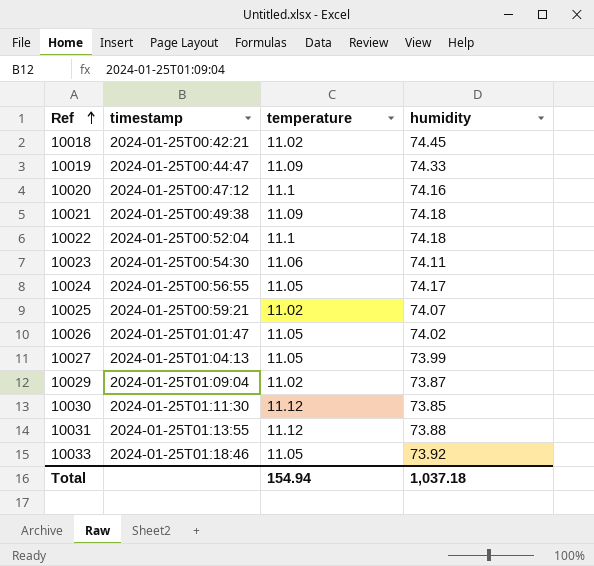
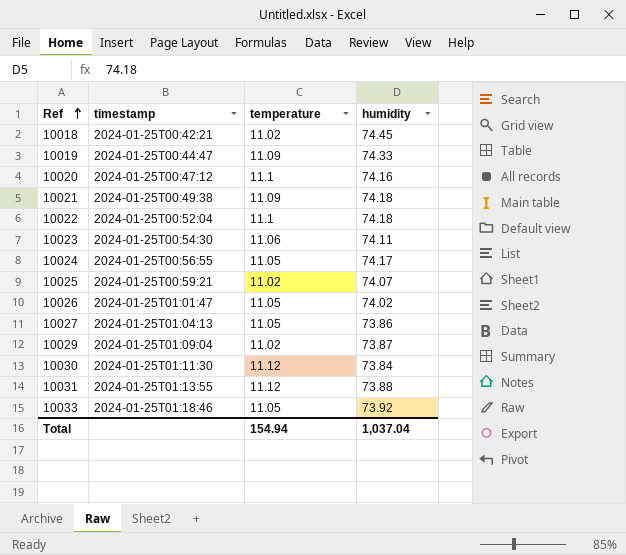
10027 | humidity: 73.99 -> 73.86
10030 | humidity: 73.85 -> 73.84
Total | humidity: 1,037.18 -> 1,037.04

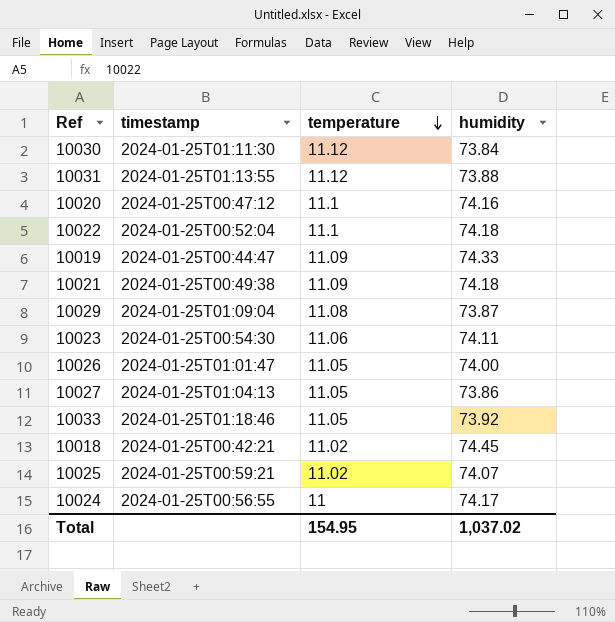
row order: Ref ascending -> temperature descending
10029 | temperature: 11.02 -> 11.08
10026 | humidity: 74.02 -> 74.00
10024 | temperature: 11.05 -> 11
Total | temperature: 154.94 -> 154.95
Total | humidity: 1,037.04 -> 1,037.02

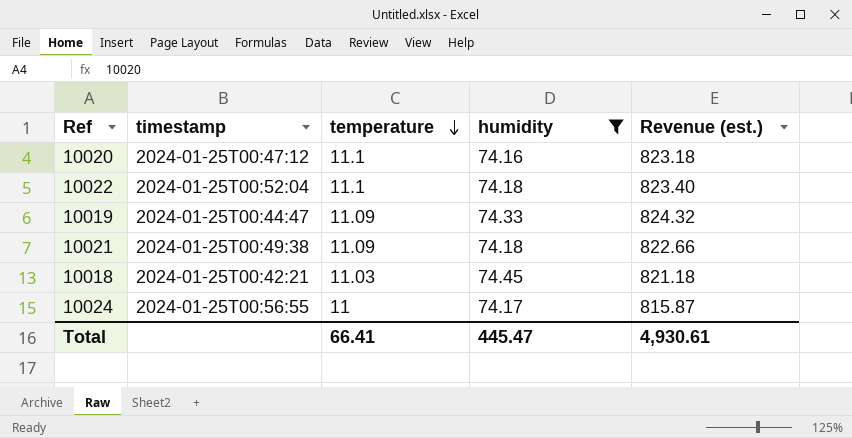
filter: none -> humidity >= 74.16
column Revenue (est.) | formula: none -> [temperature] * [humidity]
10018 | temperature: 11.02 -> 11.03
Total | temperature: 154.95 -> 66.41
Total | humidity: 1,037.02 -> 445.47

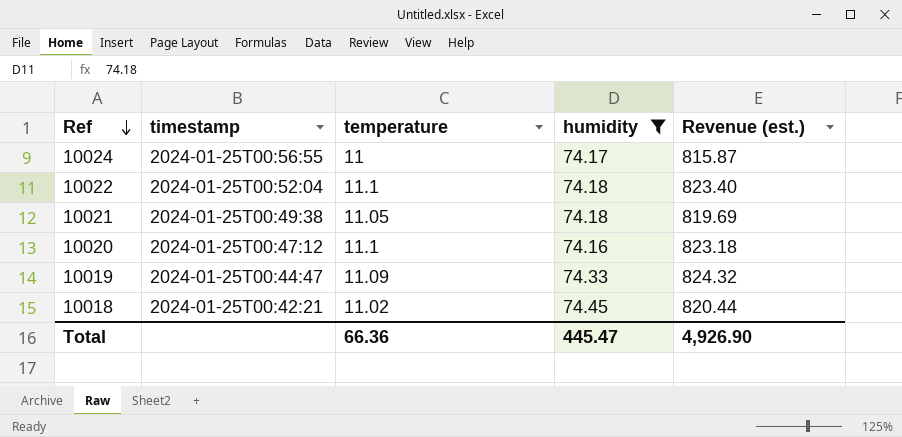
row order: temperature descending -> Ref descending
10021 | temperature: 11.09 -> 11.05
10021 | Revenue (est.): 822.66 -> 819.69
10018 | temperature: 11.03 -> 11.02
10018 | Revenue (est.): 821.18 -> 820.44
Total | temperature: 66.41 -> 66.36
Total | Revenue (est.): 4,930.61 -> 4,926.90

